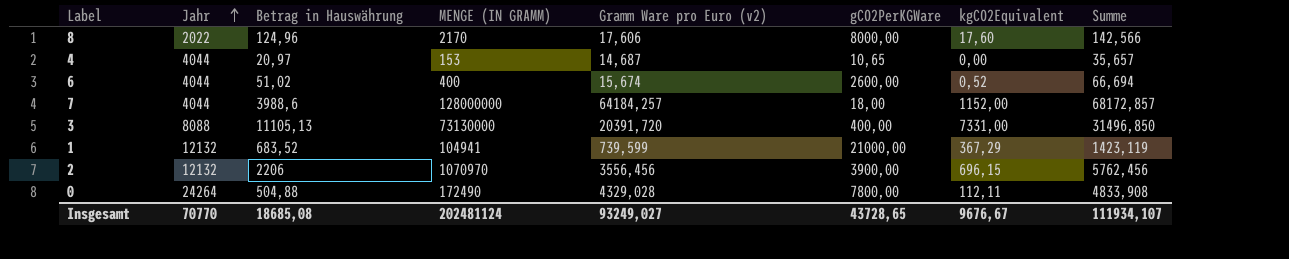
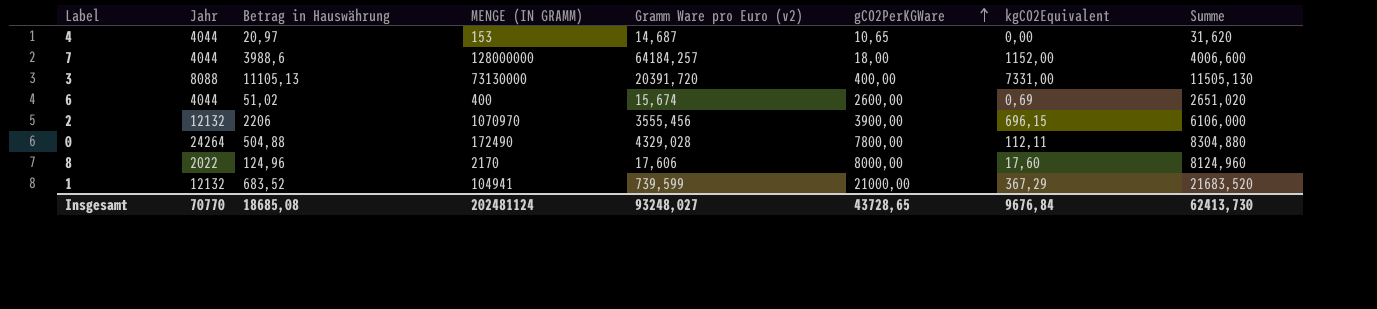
row order: Jahr ascending -> gCO2PerKGWare ascending
column Summe | formula: [Betrag in Hauswährung] + [Gramm Ware pro Euro (v2)] -> [Betrag in Hauswährung] + [gCO2PerKGWare]
6 | kgCO2Equivalent: 0,52 -> 0,69
2 | Gramm Ware pro Euro (v2): 3556,456 -> 3555,456
Insgesamt | Gramm Ware pro Euro (v2): 93249,027 -> 93248,027
Insgesamt | kgCO2Equivalent: 9676,67 -> 9676,84
Insgesamt | Summe: 111934,107 -> 62413,730

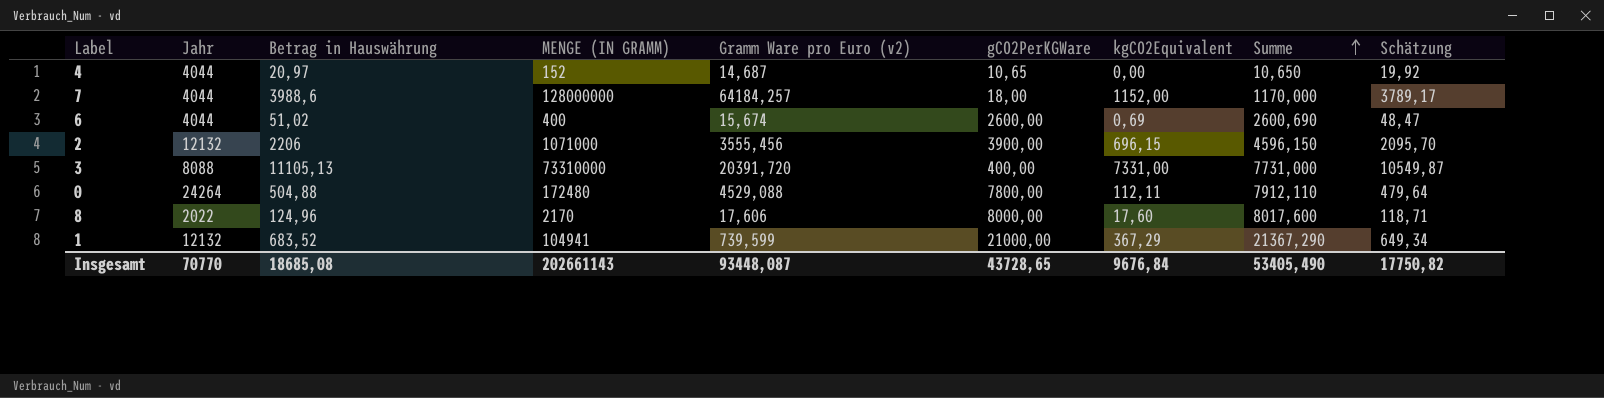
row order: gCO2PerKGWare ascending -> Summe ascending
column Summe | formula: [Betrag in Hauswährung] + [gCO2PerKGWare] -> [gCO2PerKGWare] + [kgCO2Equivalent]
column Schätzung | formula: none -> [Betrag in Hauswährung] * 0,95
4 | MENGE (IN GRAMM): 153 -> 152
2 | MENGE (IN GRAMM): 1070970 -> 1071000
3 | MENGE (IN GRAMM): 73130000 -> 73310000
0 | MENGE (IN GRAMM): 172490 -> 172480
0 | Gramm Ware pro Euro (v2): 4329,028 -> 4529,088
Insgesamt | MENGE (IN GRAMM): 202481124 -> 202661143
Insgesamt | Gramm Ware pro Euro (v2): 93248,027 -> 93448,087
Insgesamt | Summe: 62413,730 -> 53405,490

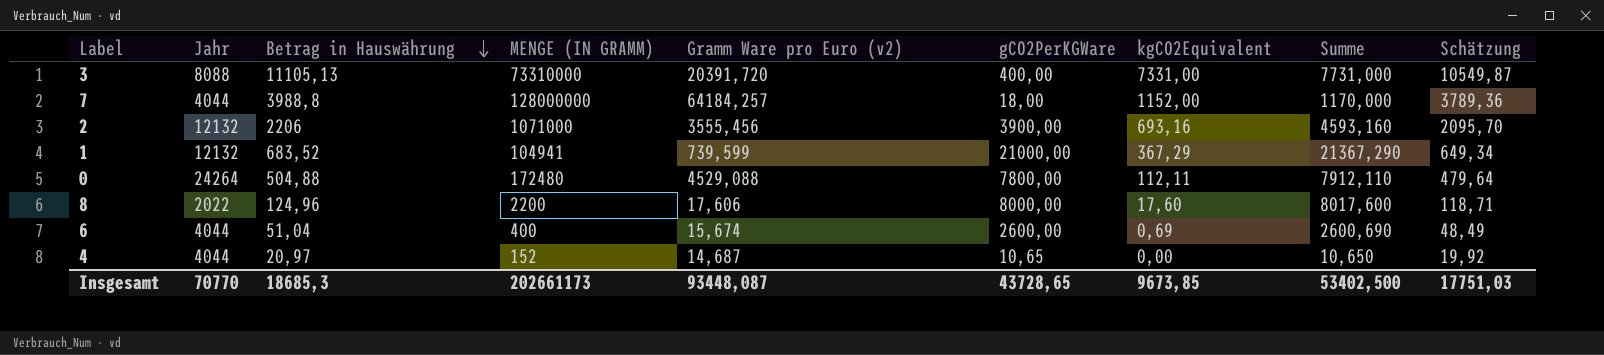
row order: Summe ascending -> Betrag in Hauswährung descending
7 | Betrag in Hauswährung: 3988,6 -> 3988,8
7 | Schätzung: 3789,17 -> 3789,36
2 | kgCO2Equivalent: 696,15 -> 693,16
2 | Summe: 4596,150 -> 4593,160
8 | MENGE (IN GRAMM): 2170 -> 2200
6 | Betrag in Hauswährung: 51,02 -> 51,04
6 | Schätzung: 48,47 -> 48,49
Insgesamt | Betrag in Hauswährung: 18685,08 -> 18685,3
Insgesamt | MENGE (IN GRAMM): 202661143 -> 202661173
Insgesamt | kgCO2Equivalent: 9676,84 -> 9673,85
Insgesamt | Summe: 53405,490 -> 53402,500
Insgesamt | Schätzung: 17750,82 -> 17751,03

